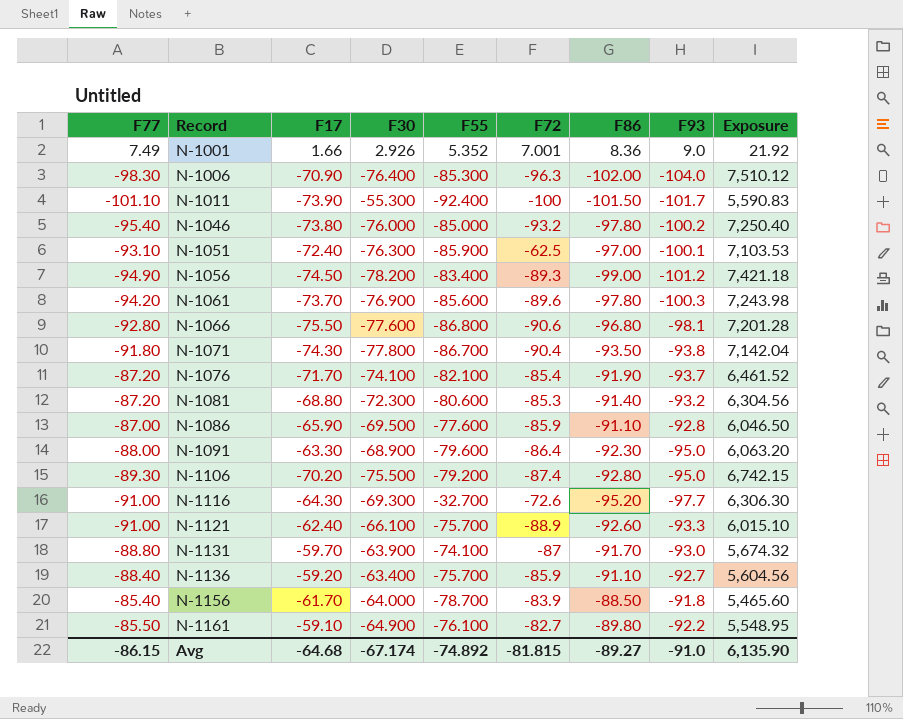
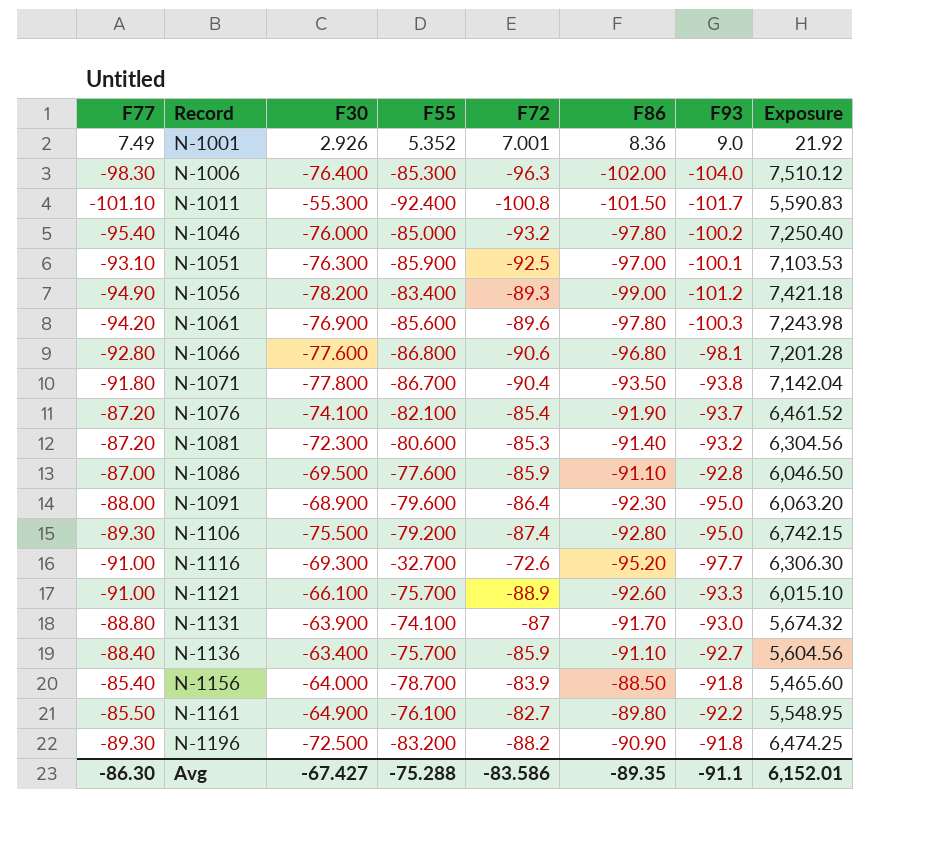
column F17 | position: 3 -> none
N-1011 | F72: -100 -> -100.8
N-1051 | F72: -62.5 -> -92.5
row N-1196: none -> -89.30 | -72.500 | -83.200 | -88.2 | -90.90 | -91.8 | 6,474.25
Avg | F77: -86.15 -> -86.30
Avg | F30: -67.174 -> -67.427
Avg | F55: -74.892 -> -75.288
Avg | F72: -81.815 -> -83.586
Avg | F86: -89.27 -> -89.35
Avg | F93: -91.0 -> -91.1
Avg | Exposure: 6,135.90 -> 6,152.01

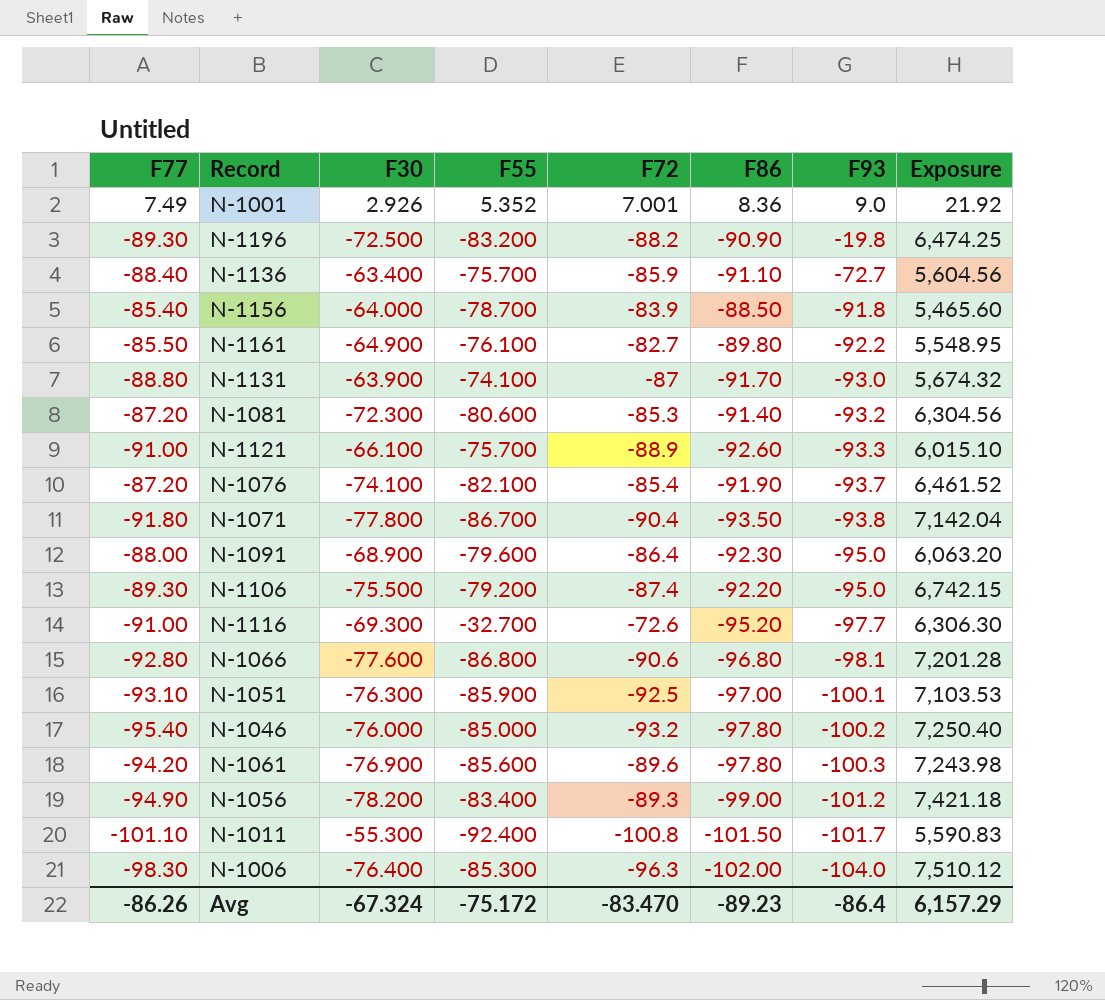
row order: Record ascending -> F93 descending
row N-1086: -87.00 | -69.500 | -77.600 | -85.9 | -91.10 | -92.8 | 6,046.50 -> none
N-1196 | F93: -91.8 -> -19.8
N-1136 | F93: -92.7 -> -72.7
N-1106 | F86: -92.80 -> -92.20
Avg | F77: -86.30 -> -86.26
Avg | F30: -67.427 -> -67.324
Avg | F55: -75.288 -> -75.172
Avg | F72: -83.586 -> -83.470
Avg | F86: -89.35 -> -89.23
Avg | F93: -91.1 -> -86.4
Avg | Exposure: 6,152.01 -> 6,157.29

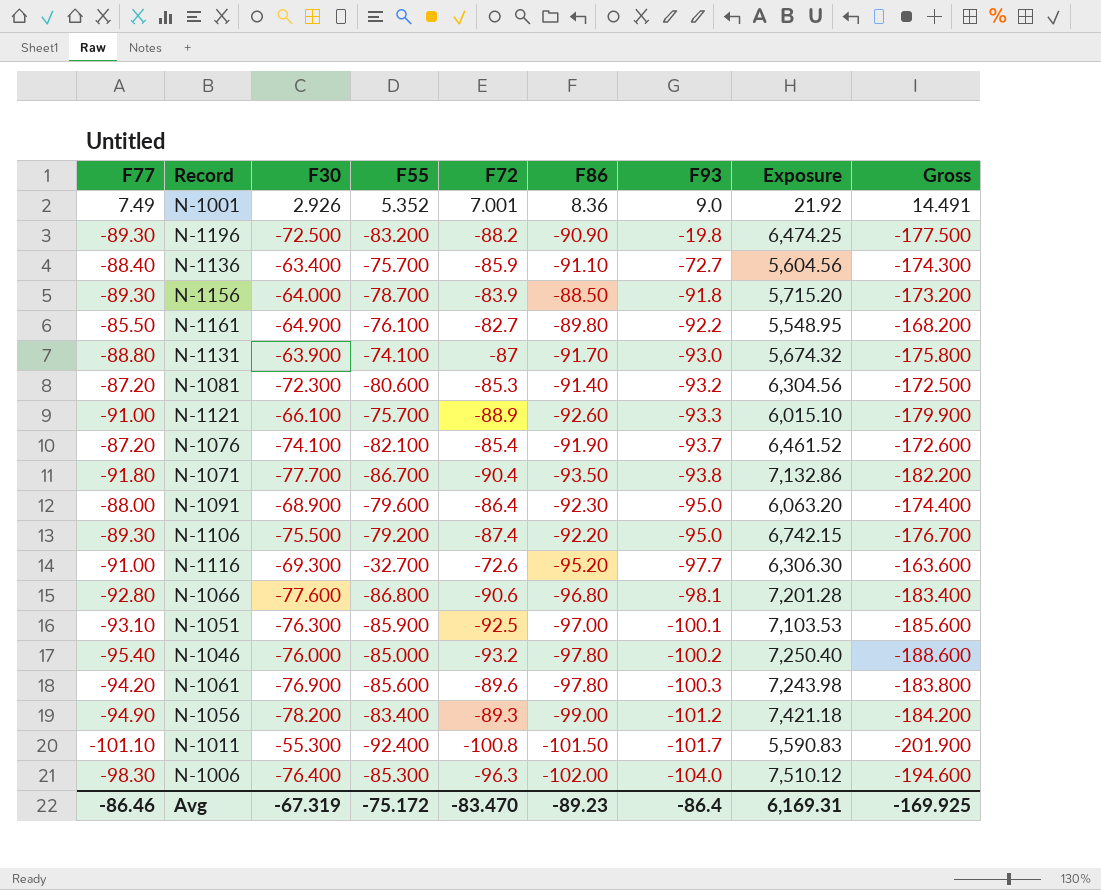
column Gross | formula: none -> [F77] + [F72]
N-1156 | F77: -85.40 -> -89.30
N-1156 | Exposure: 5,465.60 -> 5,715.20
N-1071 | F30: -77.800 -> -77.700
N-1071 | Exposure: 7,142.04 -> 7,132.86
Avg | F77: -86.26 -> -86.46
Avg | F30: -67.324 -> -67.319
Avg | Exposure: 6,157.29 -> 6,169.31

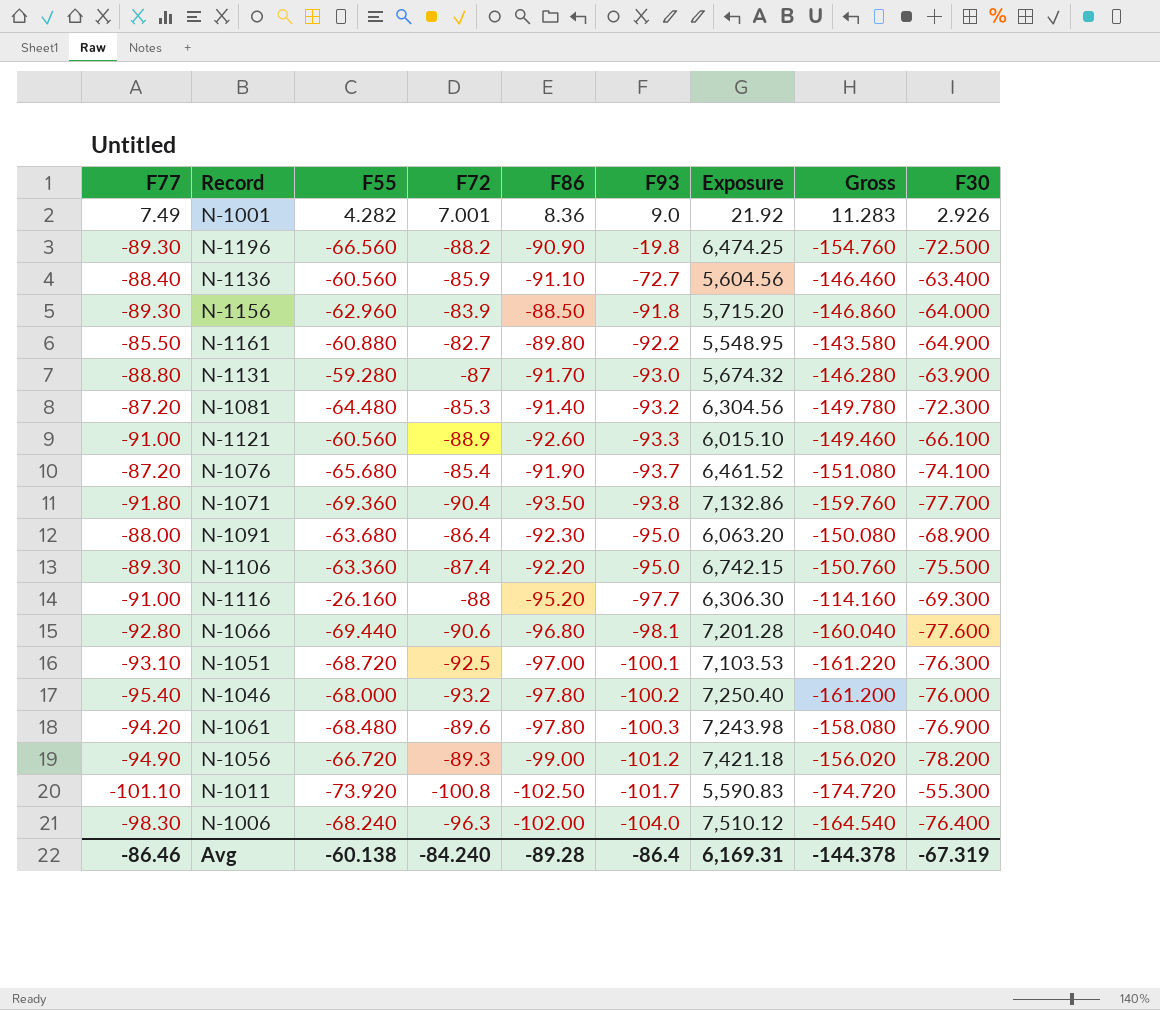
column Gross | formula: [F77] + [F72] -> [F55] + [F72]
column F30 | position: 3 -> 9
N-1001 | F55: 5.352 -> 4.282
N-1196 | F55: -83.200 -> -66.560
N-1136 | F55: -75.700 -> -60.560
N-1156 | F55: -78.700 -> -62.960
N-1161 | F55: -76.100 -> -60.880
N-1131 | F55: -74.100 -> -59.280
N-1081 | F55: -80.600 -> -64.480
N-1121 | F55: -75.700 -> -60.560
N-1076 | F55: -82.100 -> -65.680
N-1071 | F55: -86.700 -> -69.360
N-1091 | F55: -79.600 -> -63.680
N-1106 | F55: -79.200 -> -63.360
N-1116 | F55: -32.700 -> -26.160
N-1116 | F72: -72.6 -> -88
N-1066 | F55: -86.800 -> -69.440
N-1051 | F55: -85.900 -> -68.720
N-1046 | F55: -85.000 -> -68.000
N-1061 | F55: -85.600 -> -68.480
N-1056 | F55: -83.400 -> -66.720
N-1011 | F55: -92.400 -> -73.920
N-1011 | F86: -101.50 -> -102.50
N-1006 | F55: -85.300 -> -68.240
Avg | F55: -75.172 -> -60.138
Avg | F72: -83.470 -> -84.240
Avg | F86: -89.23 -> -89.28
Avg | Gross: -169.925 -> -144.378

